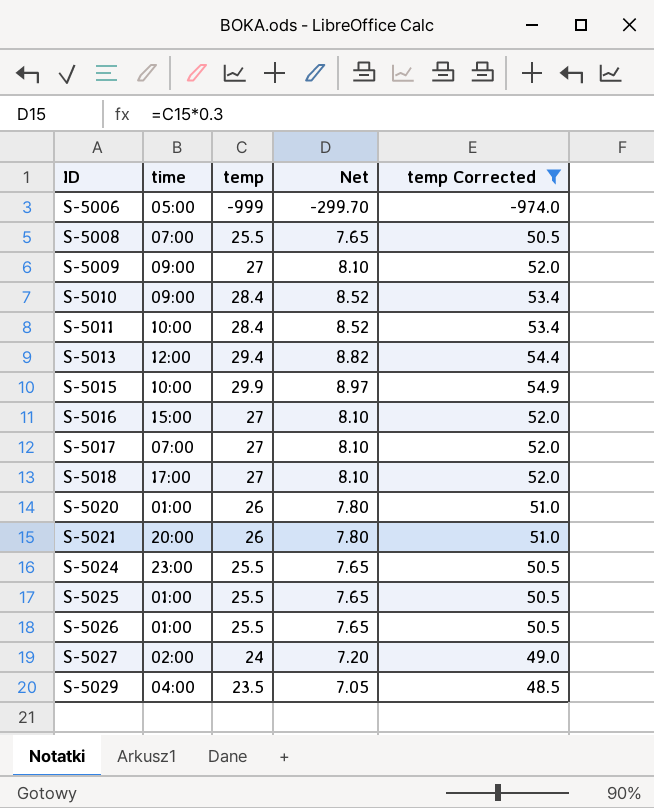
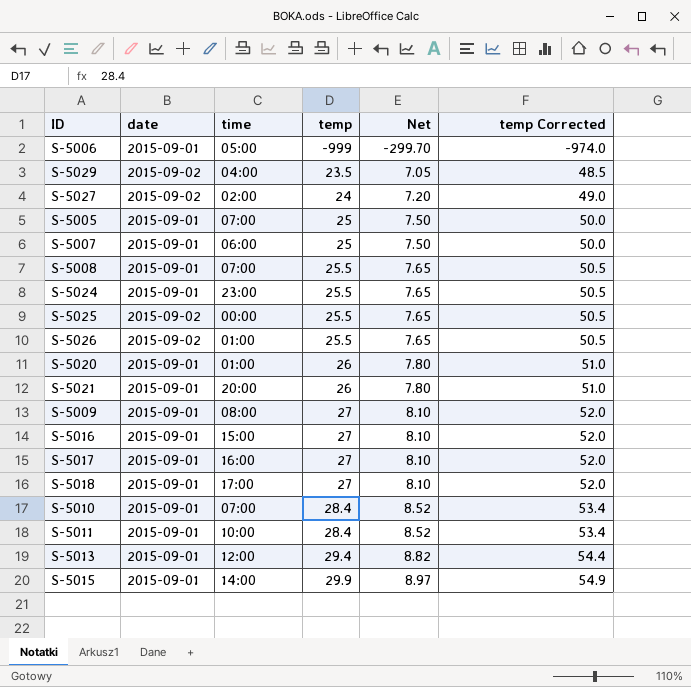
filter: temp Corrected != 50.0 -> none
row order: ID ascending -> temp ascending
column date | position: none -> 2
S-5025 | time: 01:00 -> 00:00
S-5009 | time: 09:00 -> 08:00
S-5017 | time: 07:00 -> 16:00
S-5010 | time: 09:00 -> 07:00
S-5015 | time: 10:00 -> 14:00

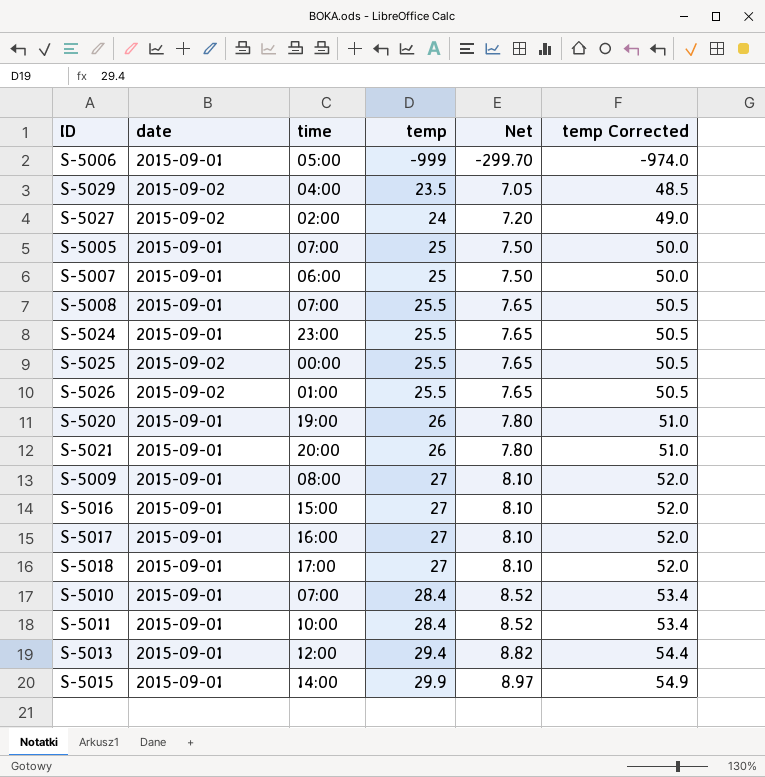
S-5020 | time: 01:00 -> 19:00

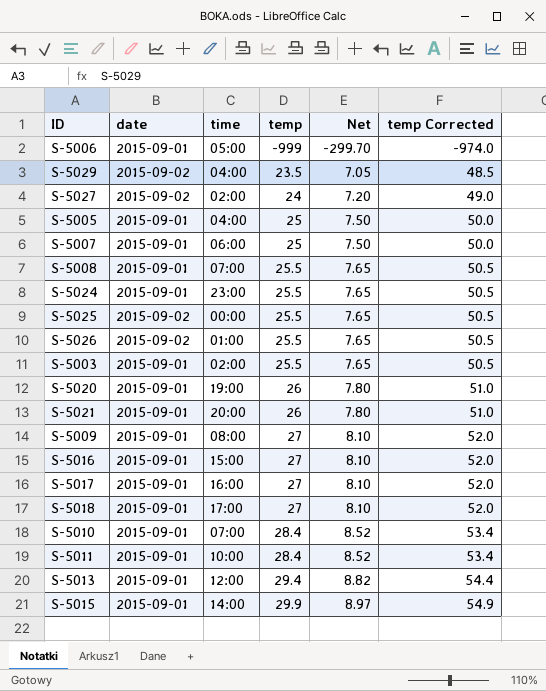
S-5005 | time: 07:00 -> 04:00
row S-5003: none -> 2015-09-01 | 02:00 | 25.5 | 7.65 | 50.5

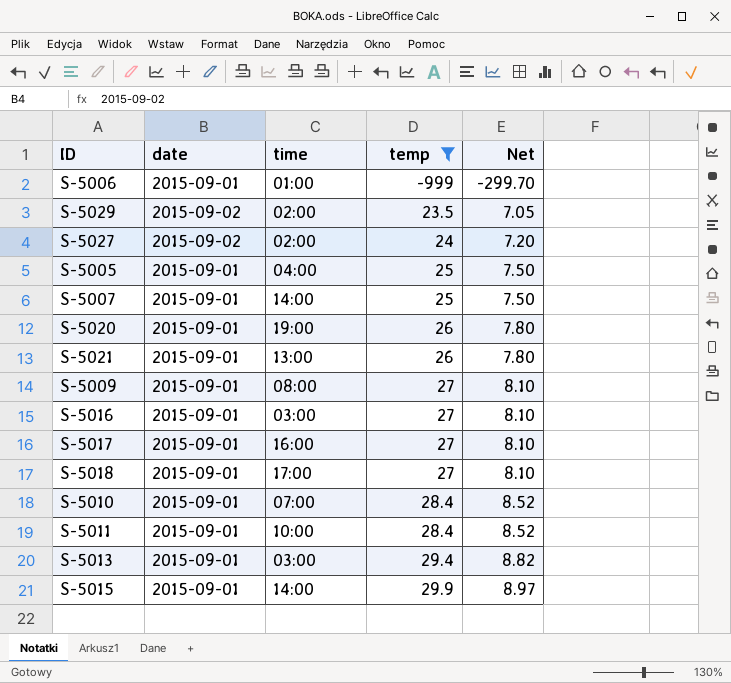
filter: none -> temp != 25.5
column temp Corrected | formula: [temp] + 25 -> none
S-5006 | time: 05:00 -> 01:00
S-5029 | time: 04:00 -> 02:00
S-5007 | time: 06:00 -> 14:00
S-5021 | time: 20:00 -> 13:00
S-5016 | time: 15:00 -> 03:00
S-5013 | time: 12:00 -> 03:00

